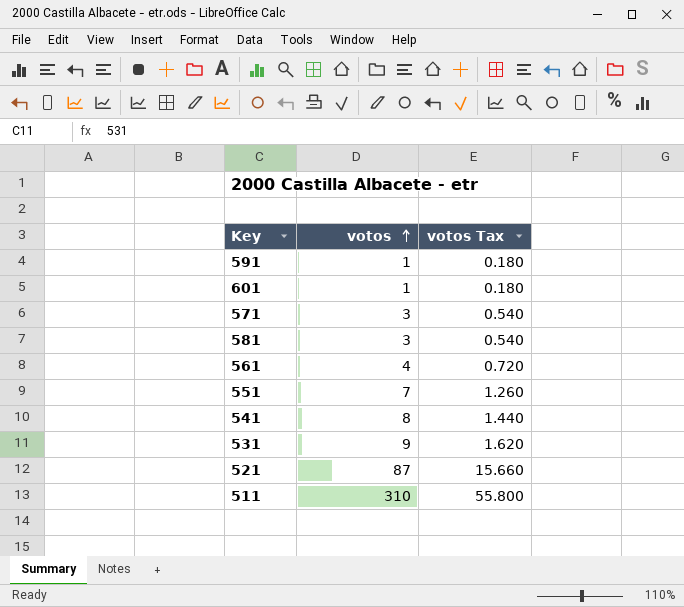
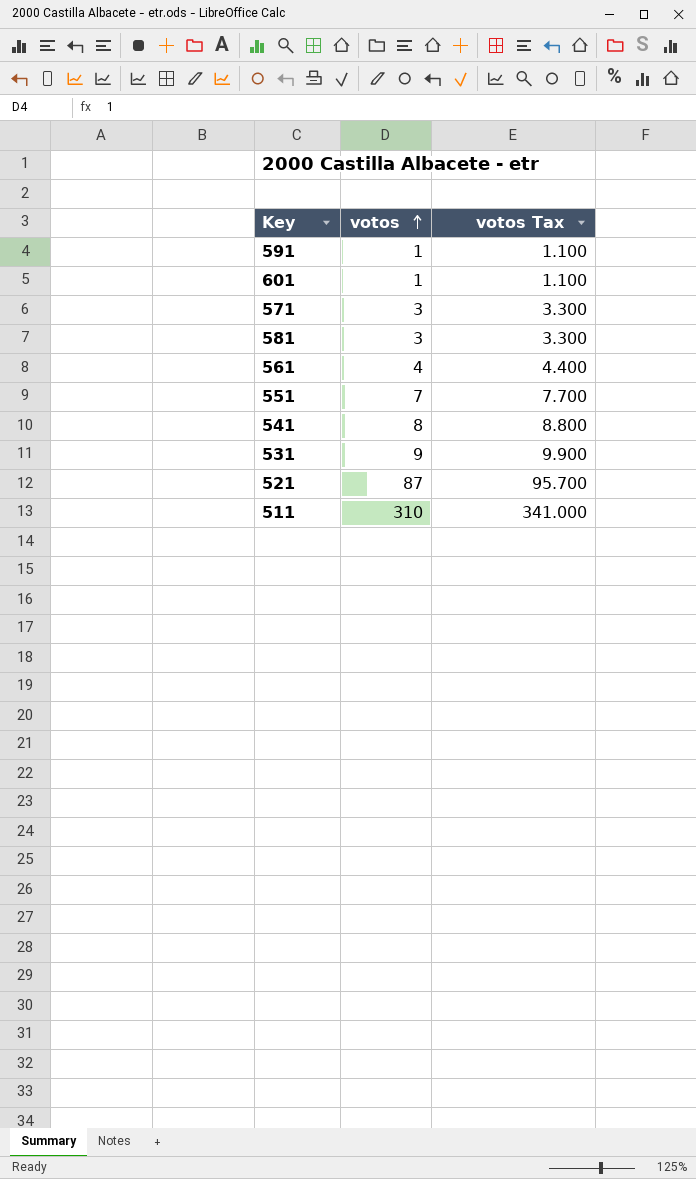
column votos Tax | formula: [votos] * 0.18 -> [votos] * 1.1

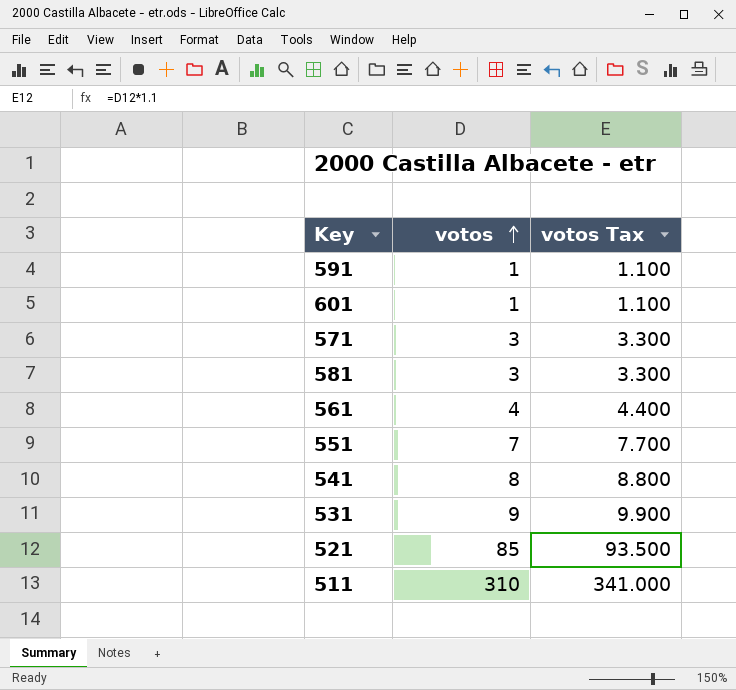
521 | votos: 87 -> 85
521 | votos Tax: 95.700 -> 93.500

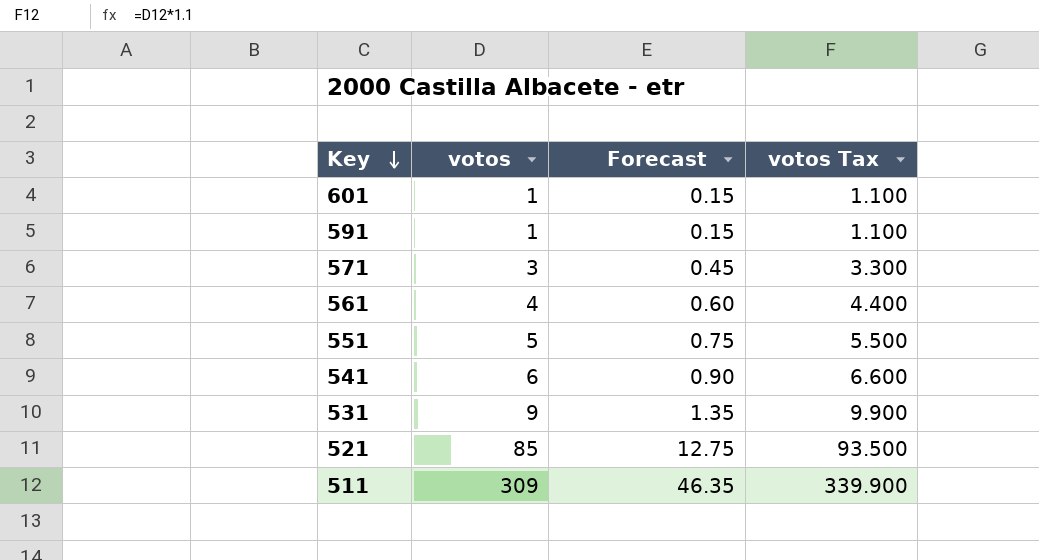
row order: votos ascending -> Key descending
column Forecast | formula: none -> [votos] * 0.15
row 581: 3 | 3.300 -> none
551 | votos: 7 -> 5
551 | votos Tax: 7.700 -> 5.500
541 | votos: 8 -> 6
541 | votos Tax: 8.800 -> 6.600
511 | votos: 310 -> 309
511 | votos Tax: 341.000 -> 339.900

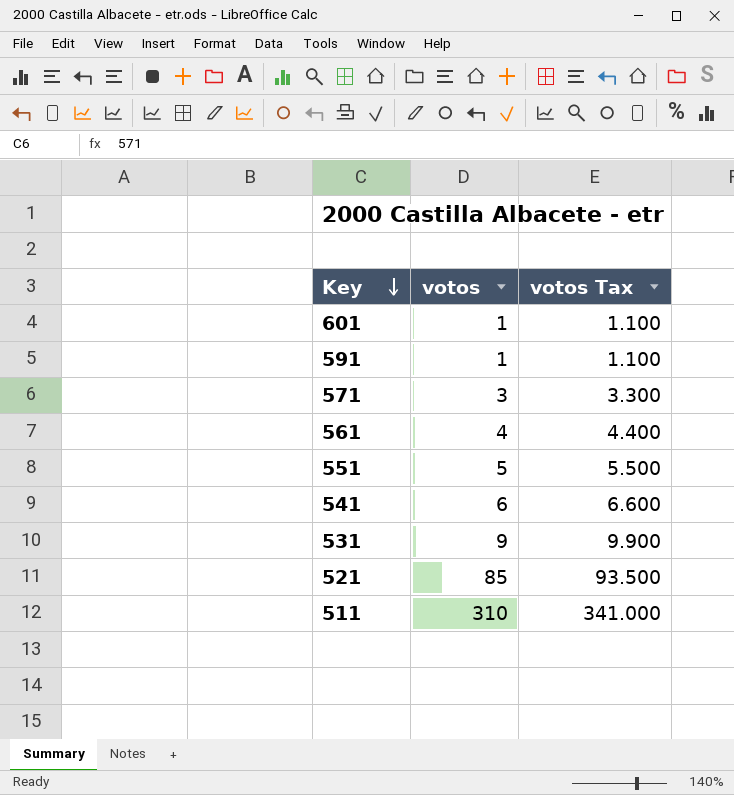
column Forecast | formula: [votos] * 0.15 -> none
511 | votos: 309 -> 310
511 | votos Tax: 339.900 -> 341.000

